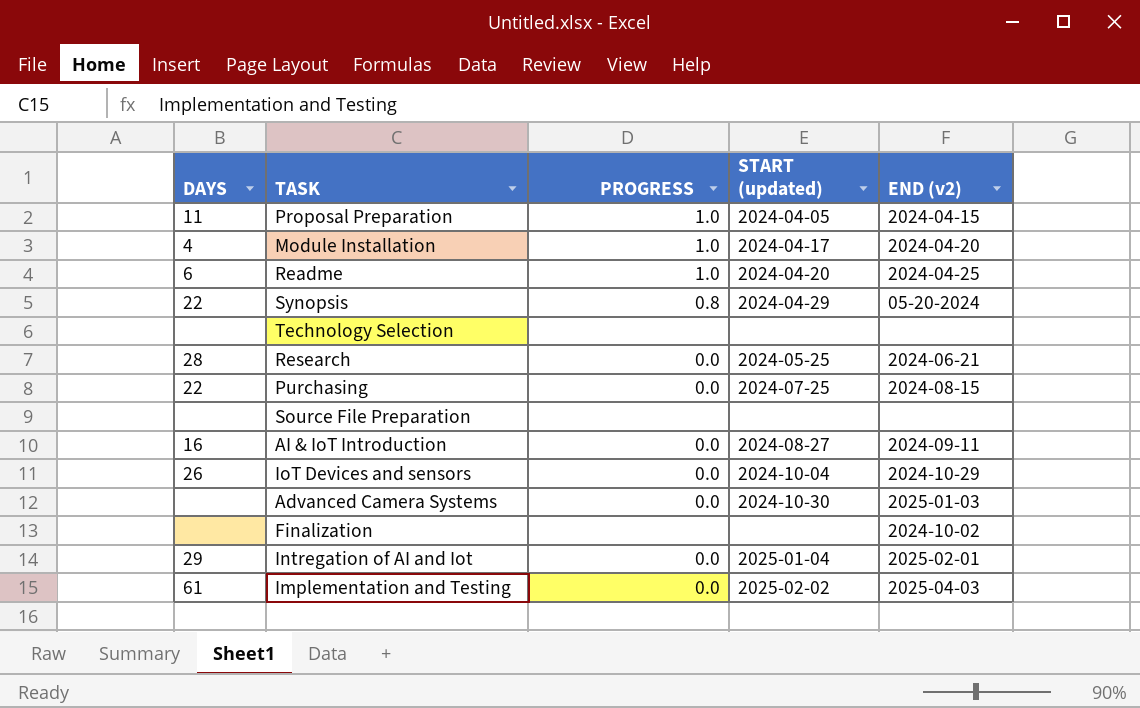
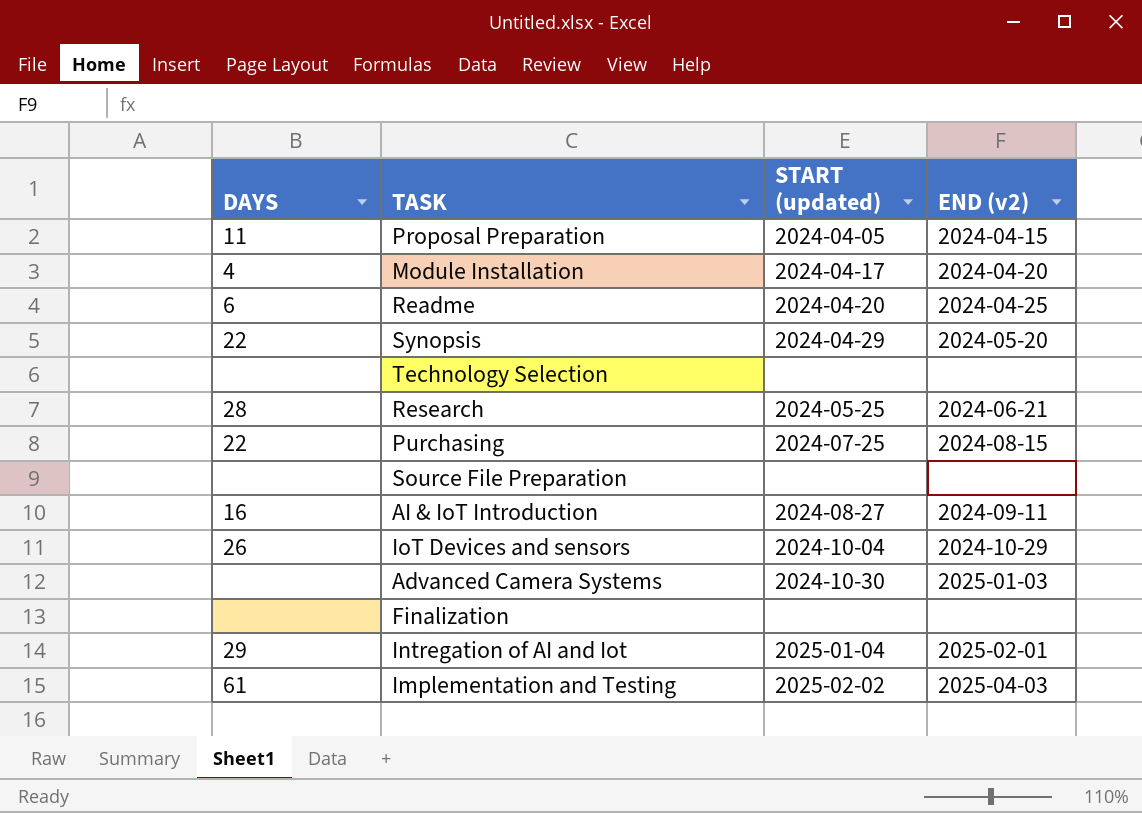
column PROGRESS | position: 3 -> none
Synopsis | END (v2): 05-20-2024 -> 2024-05-20
Finalization | END (v2): 2024-10-02 -> none

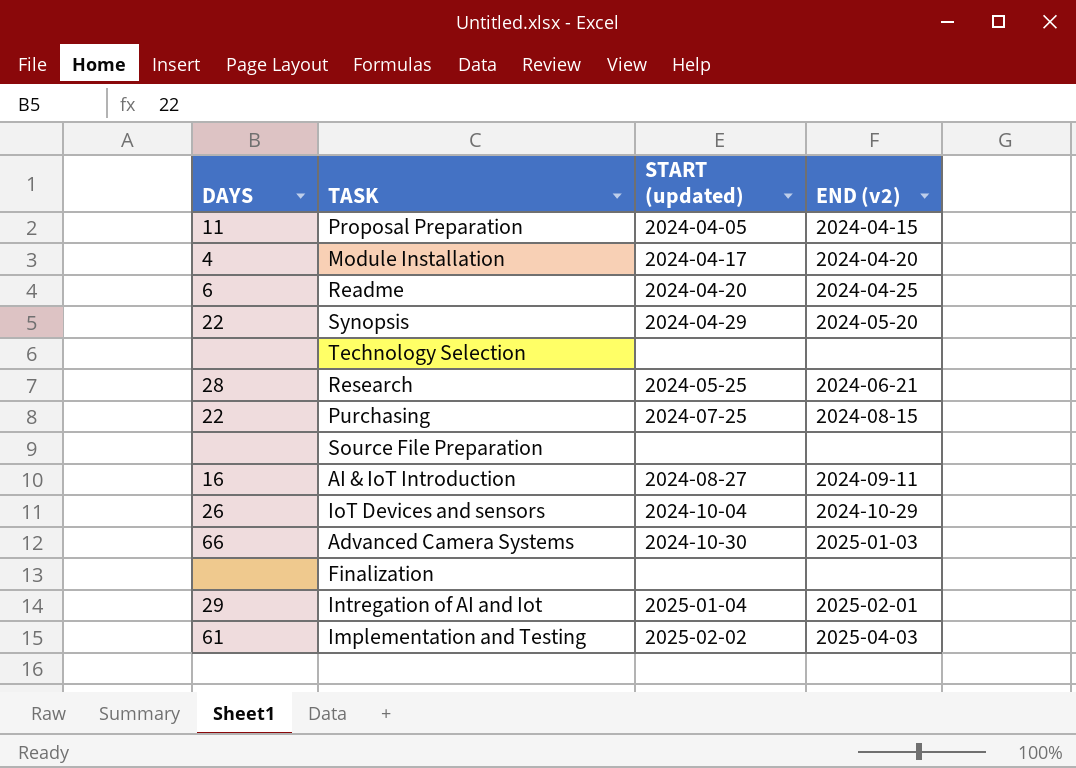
Advanced Camera Systems | DAYS: none -> 66

